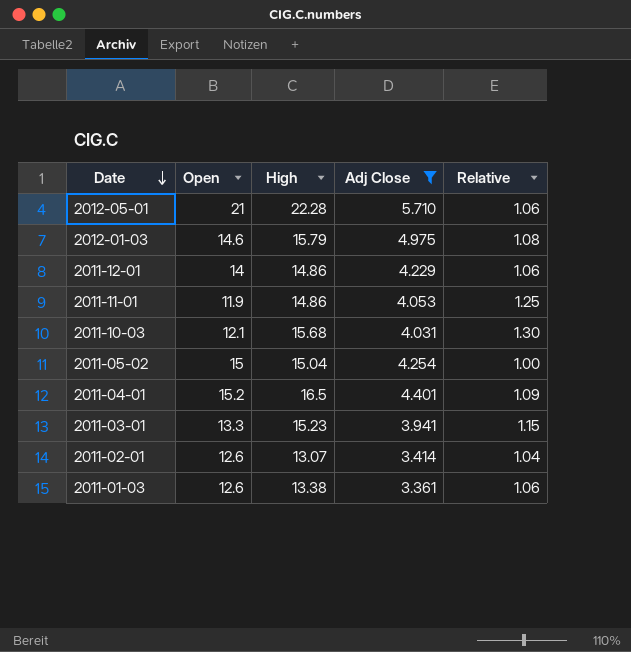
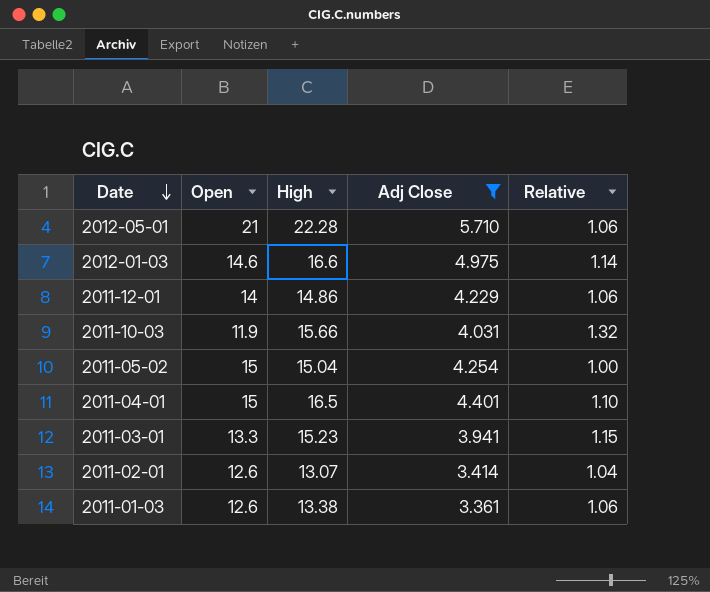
row 2011-11-01: 11.9 | 14.86 | 4.053 | 1.25 -> none
2012-01-03 | High: 15.79 -> 16.6
2012-01-03 | Relative: 1.08 -> 1.14
2011-10-03 | Open: 12.1 -> 11.9
2011-10-03 | High: 15.68 -> 15.66
2011-10-03 | Relative: 1.30 -> 1.32
2011-04-01 | Open: 15.2 -> 15
2011-04-01 | Relative: 1.09 -> 1.10

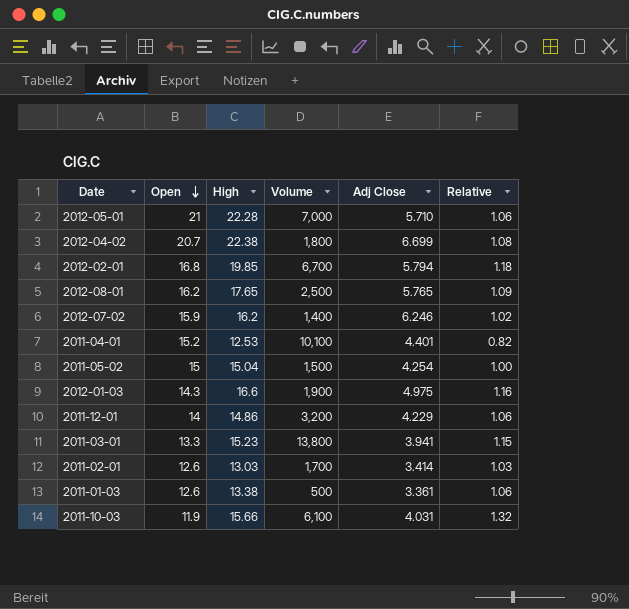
filter: Adj Close <= 5.710 -> none
row order: Date descending -> Open descending
column Volume | position: none -> 4
2011-04-01 | Open: 15 -> 15.2
2011-04-01 | High: 16.5 -> 12.53
2011-04-01 | Relative: 1.10 -> 0.82
2012-01-03 | Open: 14.6 -> 14.3
2012-01-03 | Relative: 1.14 -> 1.16
2011-02-01 | High: 13.07 -> 13.03
2011-02-01 | Relative: 1.04 -> 1.03

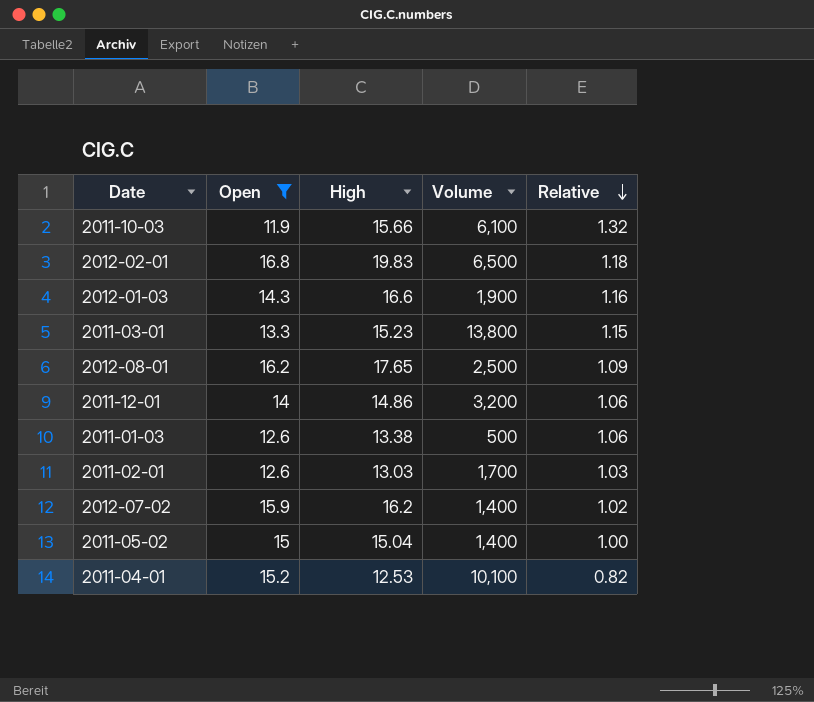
filter: none -> Open <= 16.8
row order: Open descending -> Relative descending
column Adj Close | position: 5 -> none
2012-02-01 | High: 19.85 -> 19.83
2012-02-01 | Volume: 6,700 -> 6,500
2011-05-02 | Volume: 1,500 -> 1,400

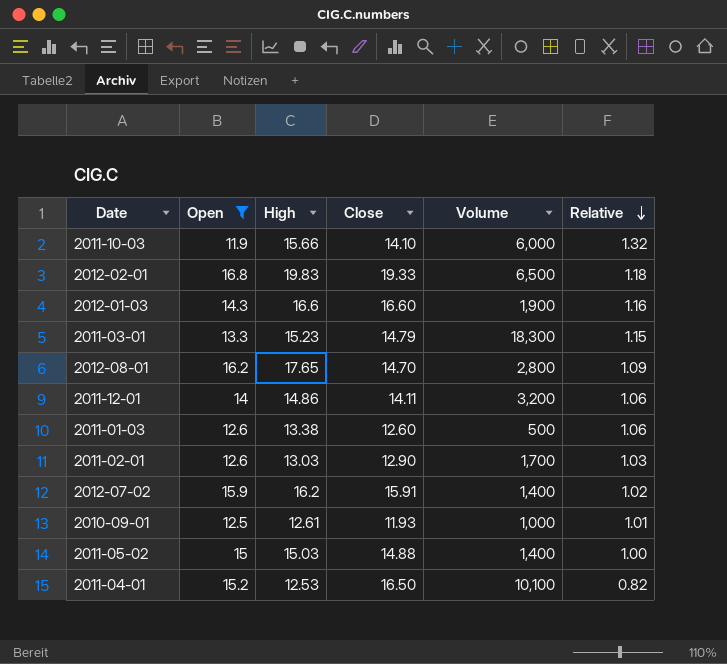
column Close | position: none -> 4
2011-10-03 | Volume: 6,100 -> 6,000
2011-03-01 | Volume: 13,800 -> 18,300
2012-08-01 | Volume: 2,500 -> 2,800
row 2010-09-01: none -> 12.5 | 12.61 | 11.93 | 1,000 | 1.01
2011-05-02 | High: 15.04 -> 15.03

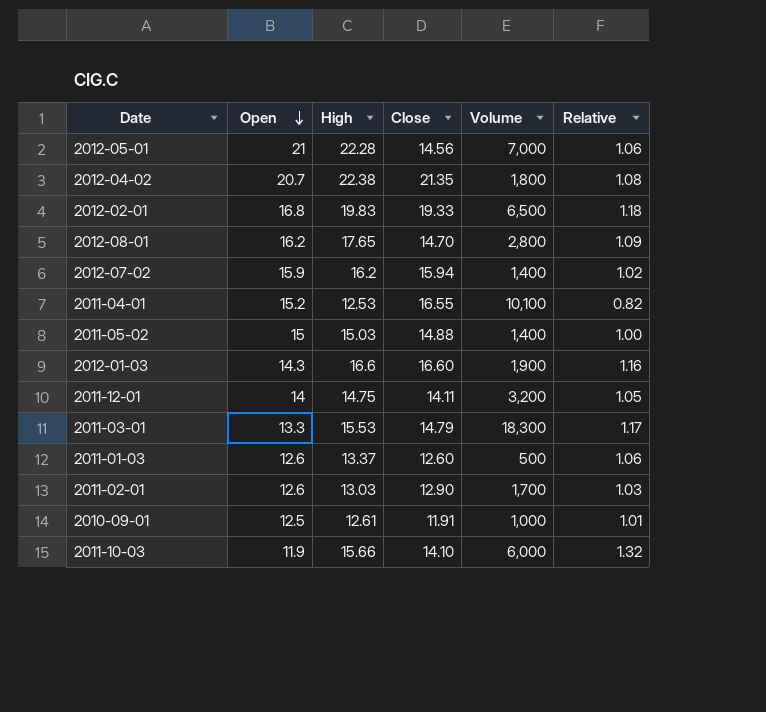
filter: Open <= 16.8 -> none
row order: Relative descending -> Open descending
2012-07-02 | Close: 15.91 -> 15.94
2011-04-01 | Close: 16.50 -> 16.55
2011-12-01 | High: 14.86 -> 14.75
2011-12-01 | Relative: 1.06 -> 1.05
2011-03-01 | High: 15.23 -> 15.53
2011-03-01 | Relative: 1.15 -> 1.17
2011-01-03 | High: 13.38 -> 13.37
2010-09-01 | Close: 11.93 -> 11.91

